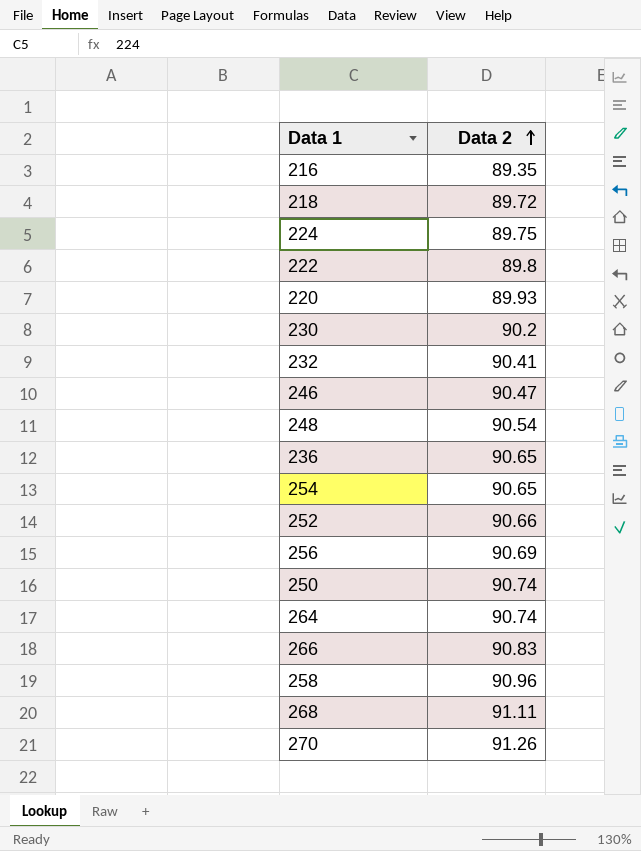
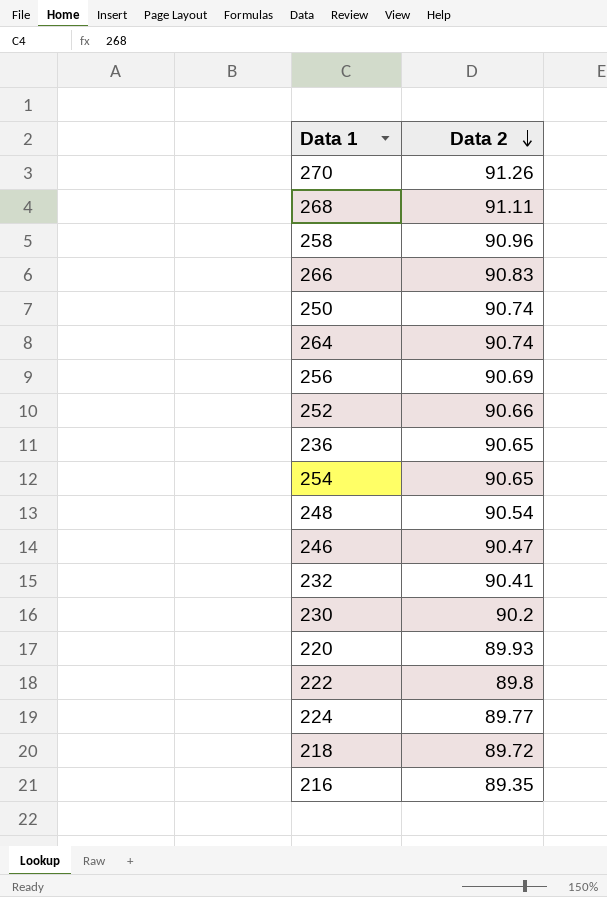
row order: Data 2 ascending -> Data 2 descending
224 | Data 2: 89.75 -> 89.77

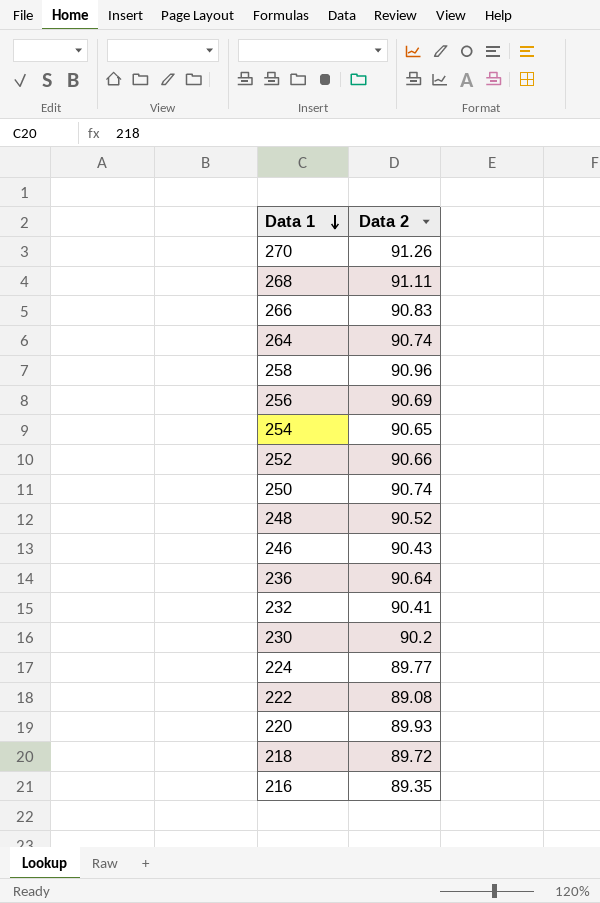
row order: Data 2 descending -> Data 1 descending
248 | Data 2: 90.54 -> 90.52
246 | Data 2: 90.47 -> 90.43
236 | Data 2: 90.65 -> 90.64
222 | Data 2: 89.8 -> 89.08

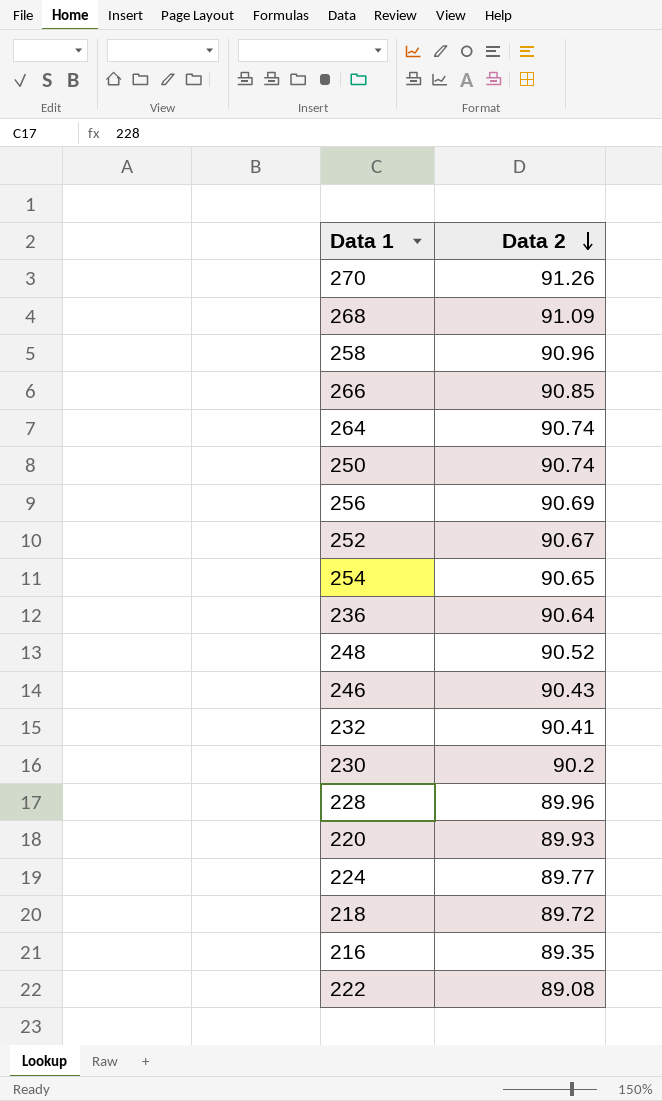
row order: Data 1 descending -> Data 2 descending
268 | Data 2: 91.11 -> 91.09
266 | Data 2: 90.83 -> 90.85
252 | Data 2: 90.66 -> 90.67
row 228: none -> 89.96

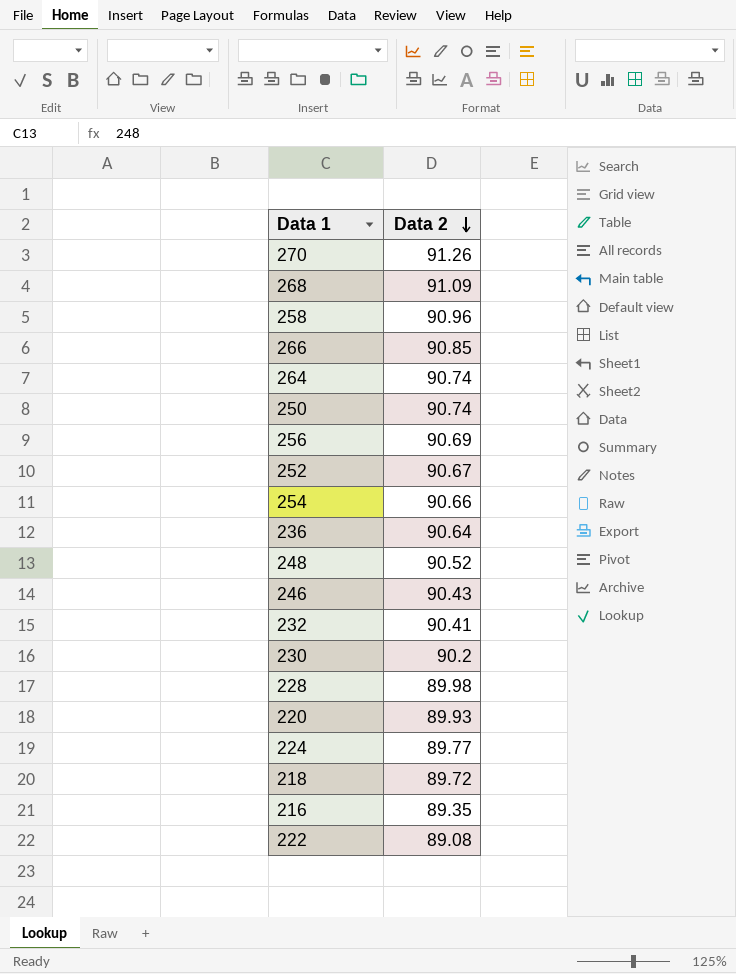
254 | Data 2: 90.65 -> 90.66
228 | Data 2: 89.96 -> 89.98

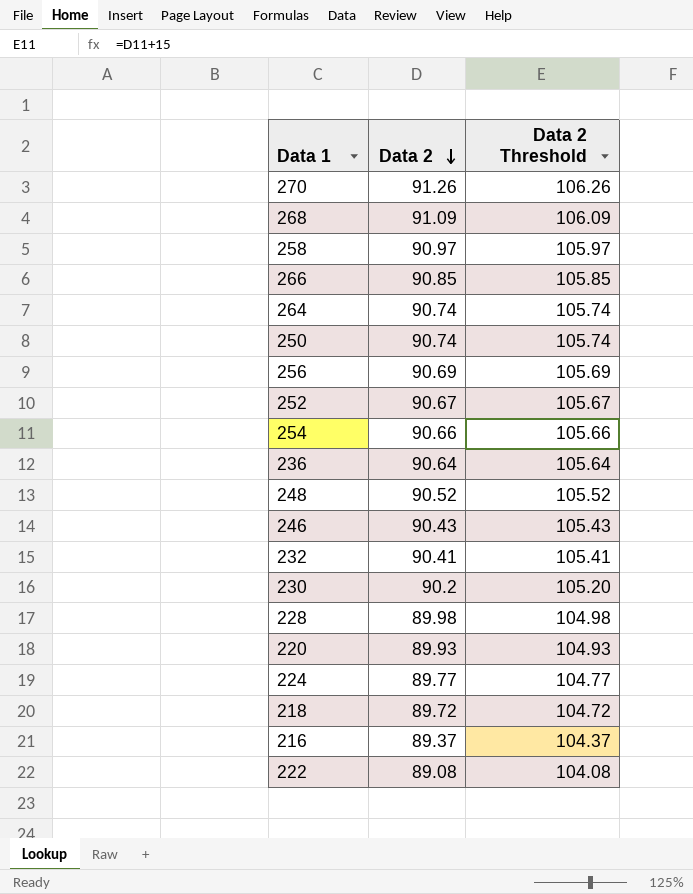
column Data 2 Threshold | formula: none -> [Data 2] + 15
258 | Data 2: 90.96 -> 90.97
216 | Data 2: 89.35 -> 89.37

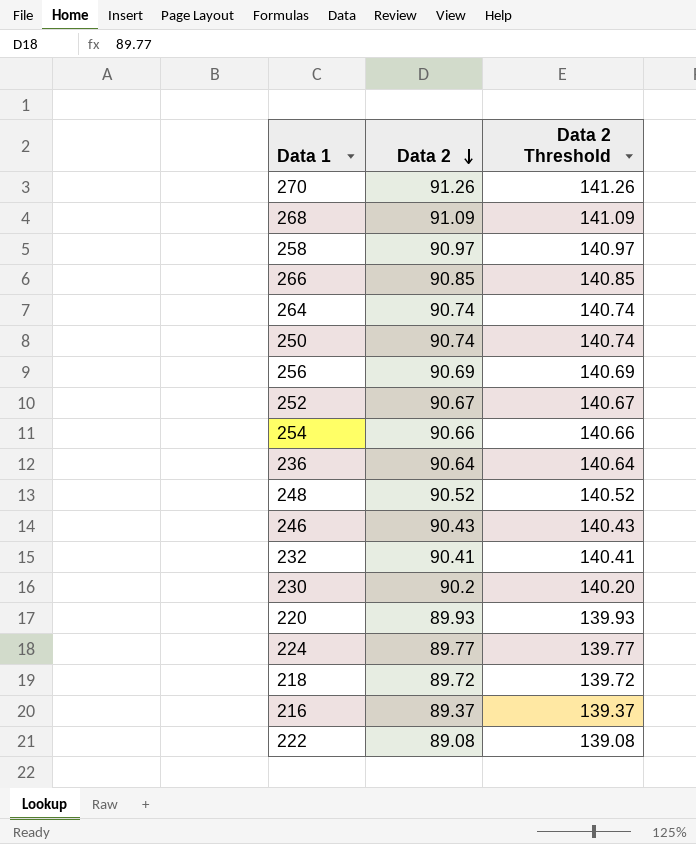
column Data 2 Threshold | formula: [Data 2] + 15 -> [Data 2] + 50
row 228: 89.98 | 104.98 -> none

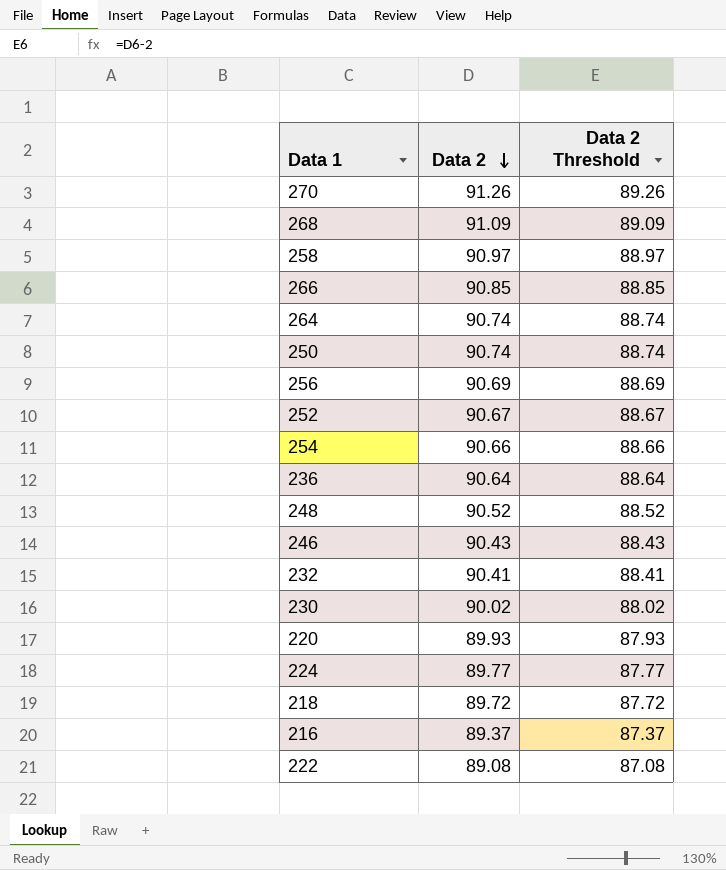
column Data 2 Threshold | formula: [Data 2] + 50 -> [Data 2] - 2
230 | Data 2: 90.2 -> 90.02

